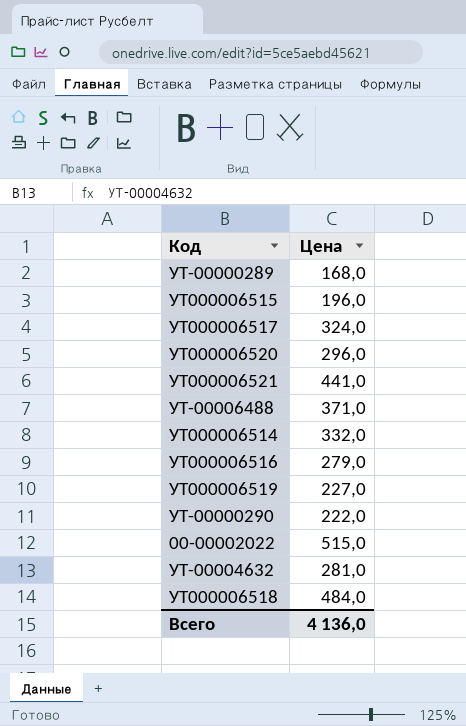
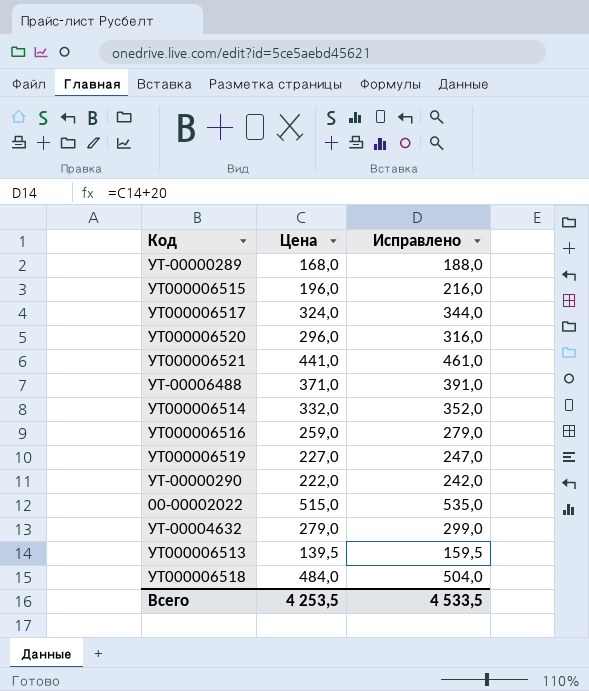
column Исправлено | formula: none -> [Цена] + 20
УТ000006516 | Цена: 279,0 -> 259,0
УТ-00004632 | Цена: 281,0 -> 279,0
row УТ000006513: none -> 139,5 | 159,5
Всего | Цена: 4 136,0 -> 4 253,5

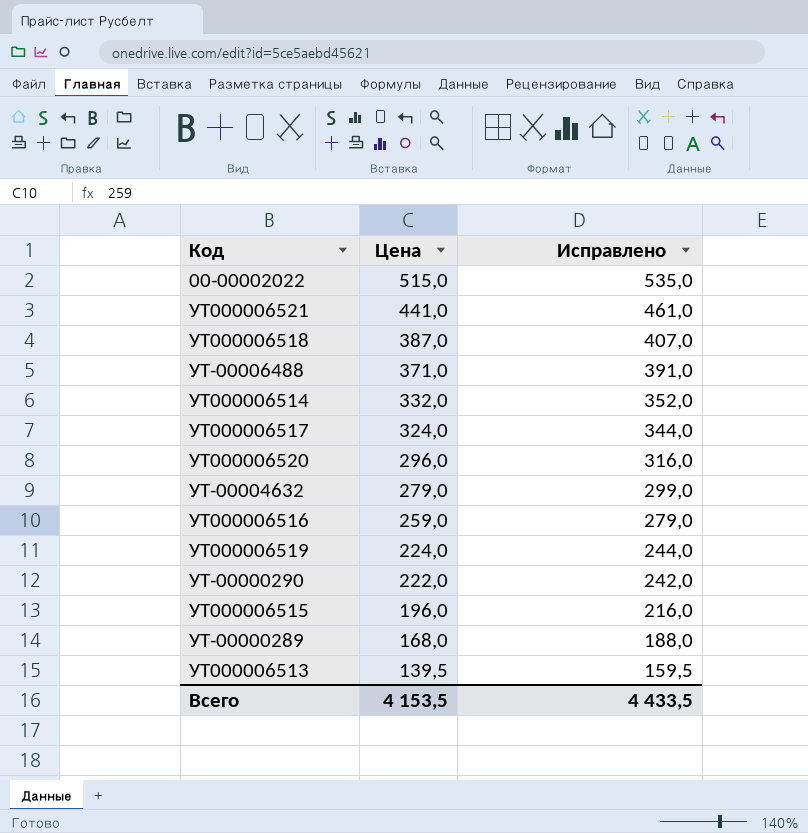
row order: none -> Цена descending
УТ000006518 | Цена: 484,0 -> 387,0
УТ000006518 | Исправлено: 504,0 -> 407,0
УТ000006519 | Цена: 227,0 -> 224,0
УТ000006519 | Исправлено: 247,0 -> 244,0
Всего | Цена: 4 253,5 -> 4 153,5
Всего | Исправлено: 4 533,5 -> 4 433,5

